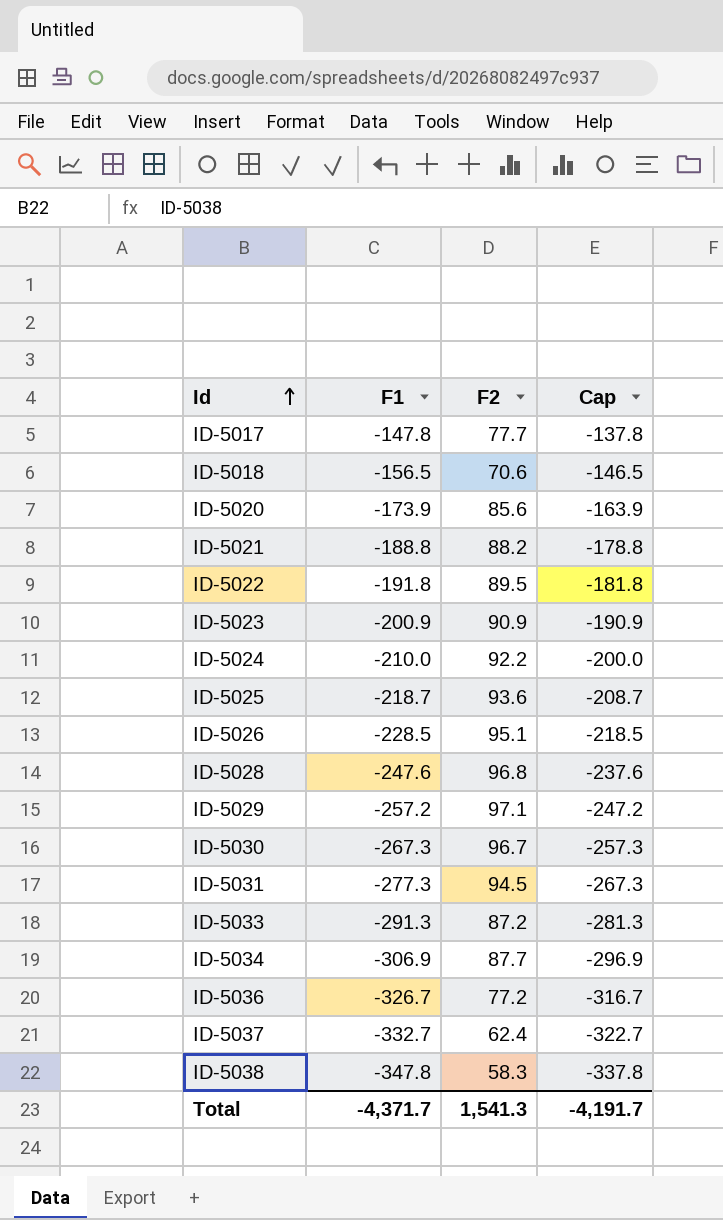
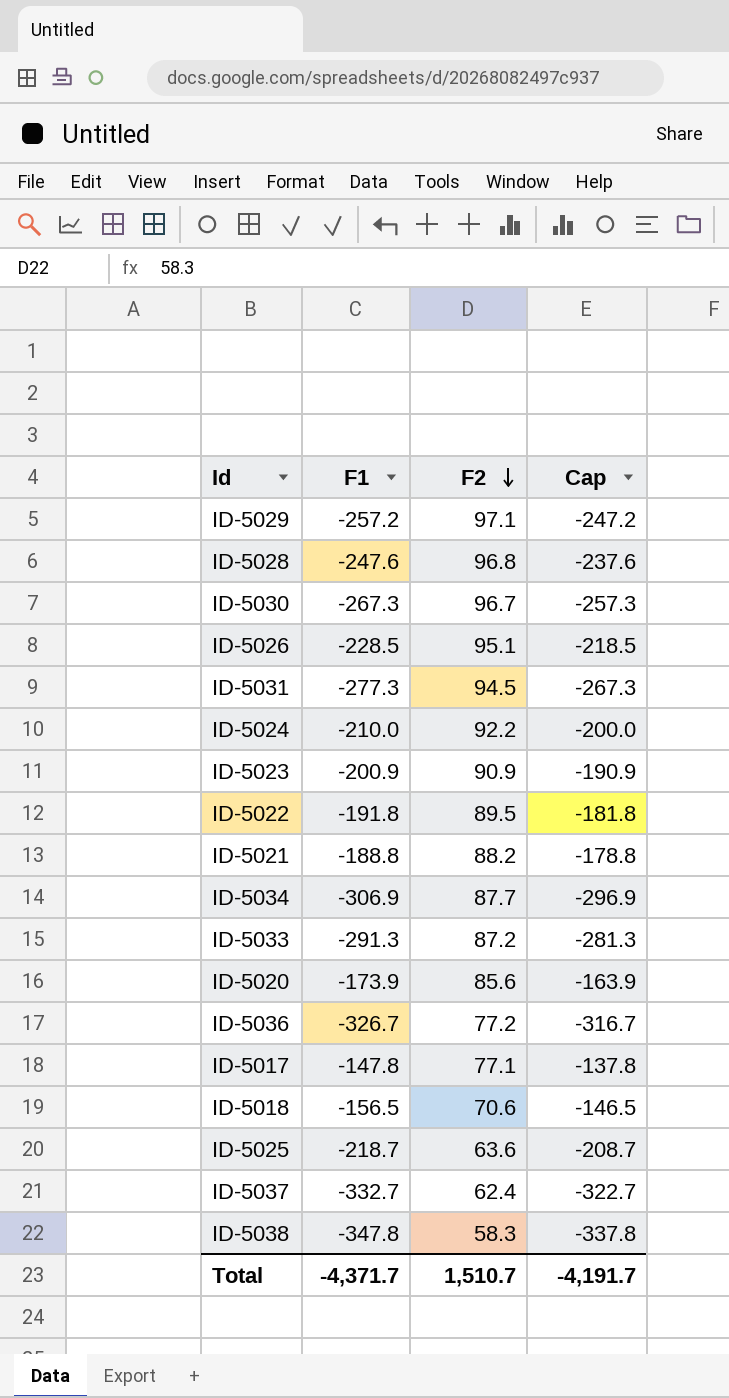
row order: Id ascending -> F2 descending
ID-5017 | F2: 77.7 -> 77.1
ID-5025 | F2: 93.6 -> 63.6
Total | F2: 1,541.3 -> 1,510.7

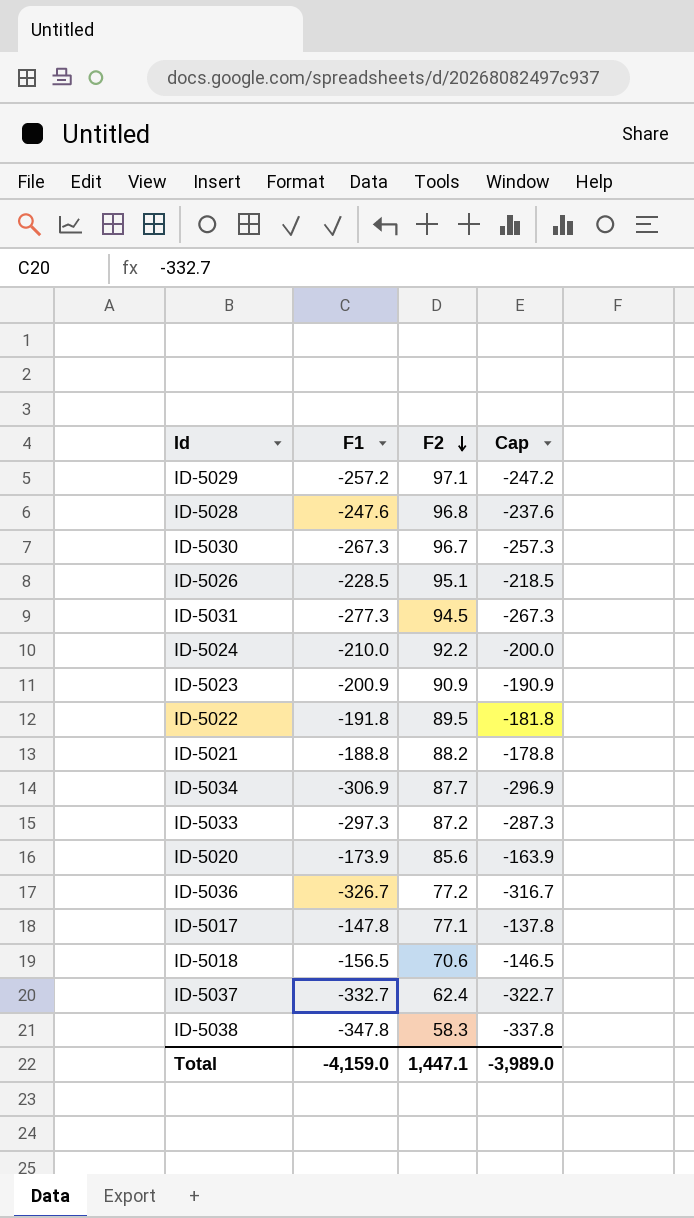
row ID-5025: -218.7 | 63.6 | -208.7 -> none
ID-5033 | F1: -291.3 -> -297.3
ID-5033 | Cap: -281.3 -> -287.3
Total | F1: -4,371.7 -> -4,159.0
Total | F2: 1,510.7 -> 1,447.1
Total | Cap: -4,191.7 -> -3,989.0

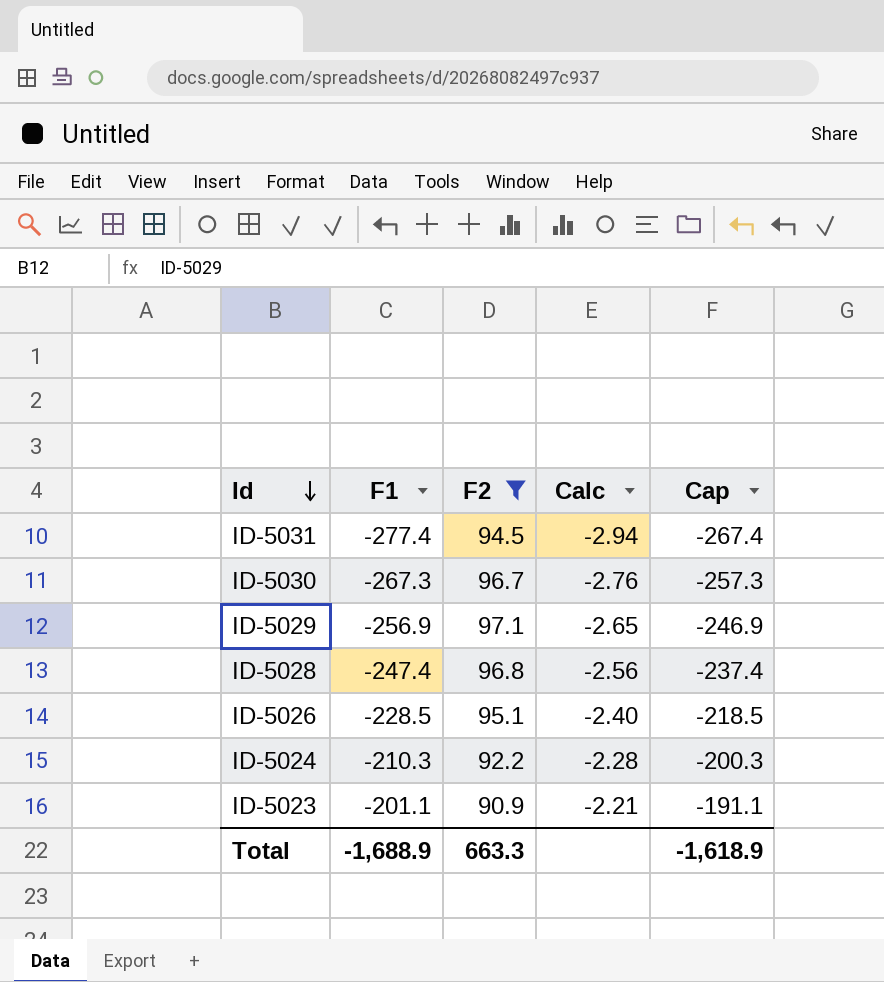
filter: none -> F2 >= 90.9
row order: F2 descending -> Id descending
column Calc | formula: none -> [F1] / [F2]
ID-5031 | F1: -277.3 -> -277.4
ID-5031 | Cap: -267.3 -> -267.4
ID-5029 | F1: -257.2 -> -256.9
ID-5029 | Cap: -247.2 -> -246.9
ID-5028 | F1: -247.6 -> -247.4
ID-5028 | Cap: -237.6 -> -237.4
ID-5024 | F1: -210.0 -> -210.3
ID-5024 | Cap: -200.0 -> -200.3
ID-5023 | F1: -200.9 -> -201.1
ID-5023 | Cap: -190.9 -> -191.1
Total | F1: -4,159.0 -> -1,688.9
Total | F2: 1,447.1 -> 663.3
Total | Cap: -3,989.0 -> -1,618.9

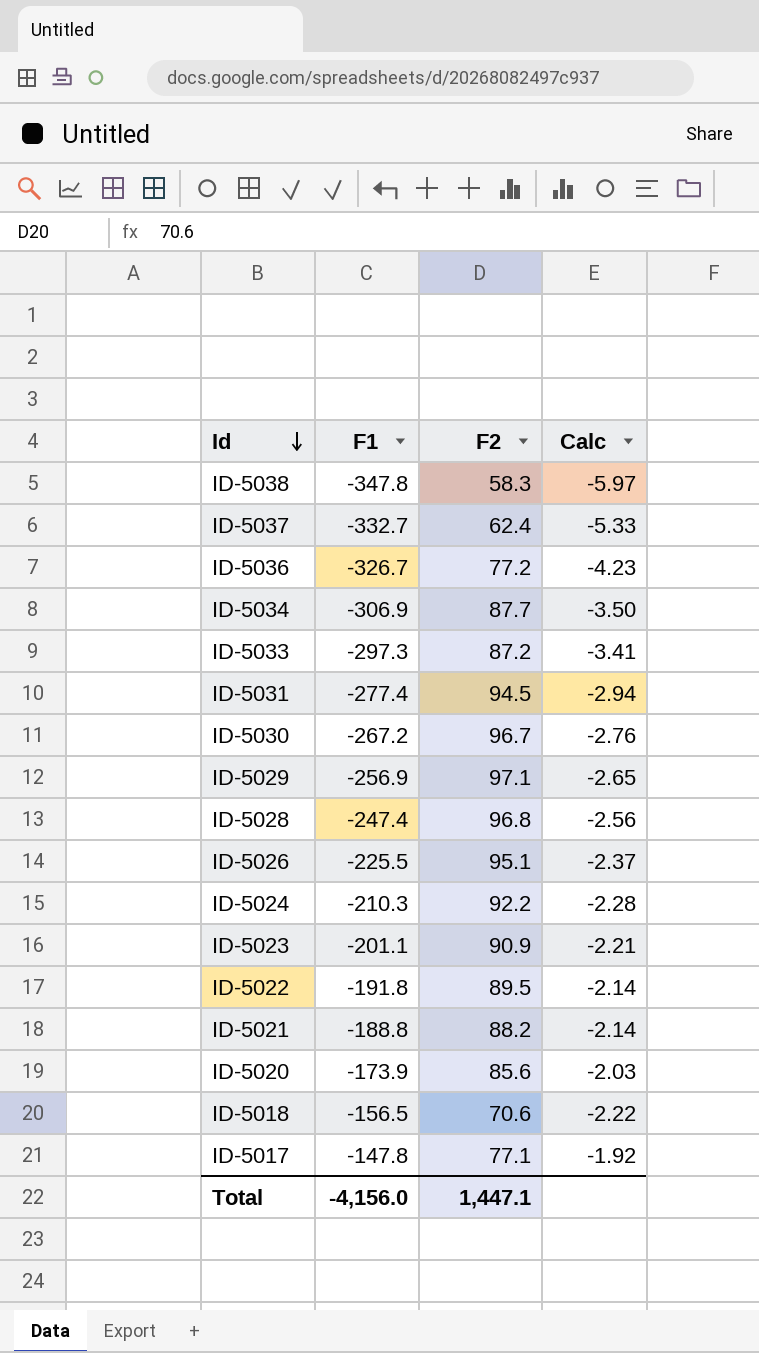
filter: F2 >= 90.9 -> none
column Cap | formula: [F1] + 10 -> none
ID-5030 | F1: -267.3 -> -267.2
ID-5026 | F1: -228.5 -> -225.5
ID-5026 | Calc: -2.40 -> -2.37
Total | F1: -1,688.9 -> -4,156.0
Total | F2: 663.3 -> 1,447.1

